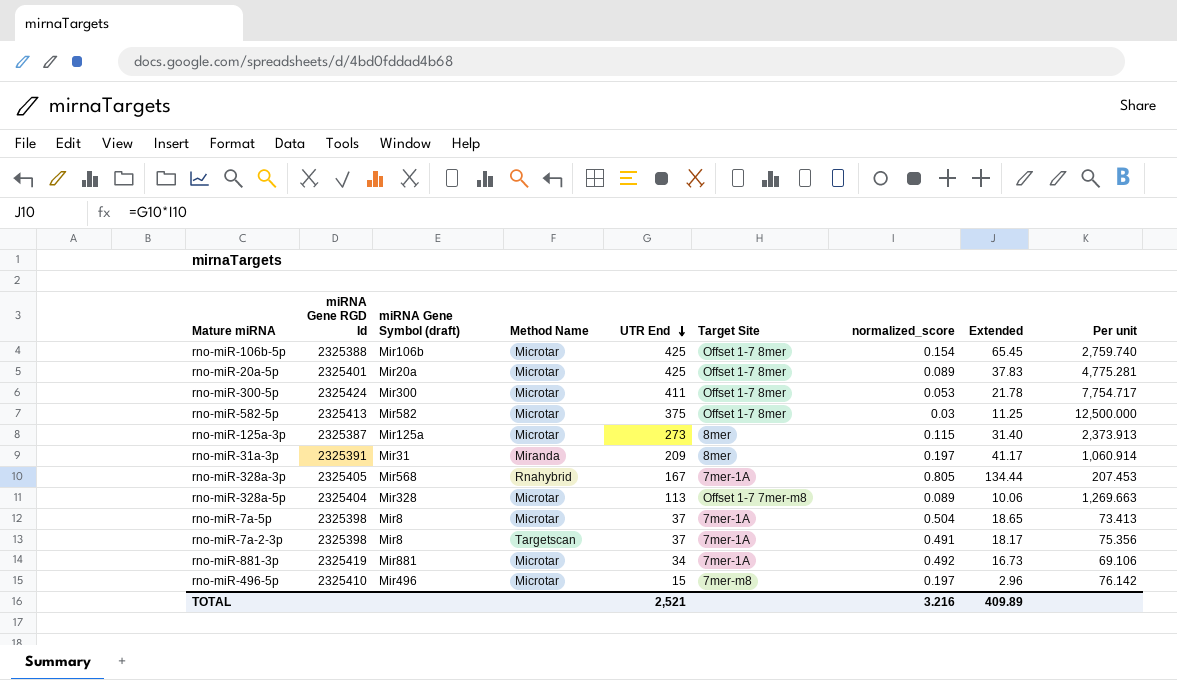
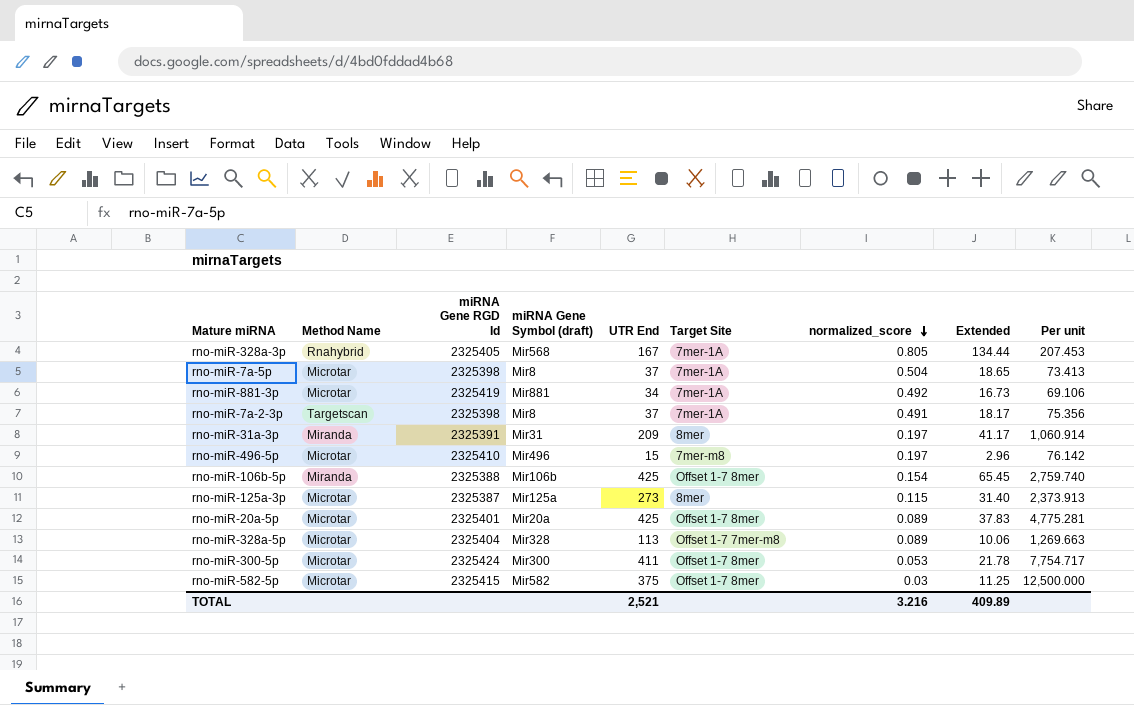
row order: UTR End descending -> normalized_score descending
column Method Name | position: 4 -> 2
rno-miR-106b-5p | Method Name: Microtar -> Miranda
rno-miR-582-5p | miRNA Gene RGD Id: 2325413 -> 2325415

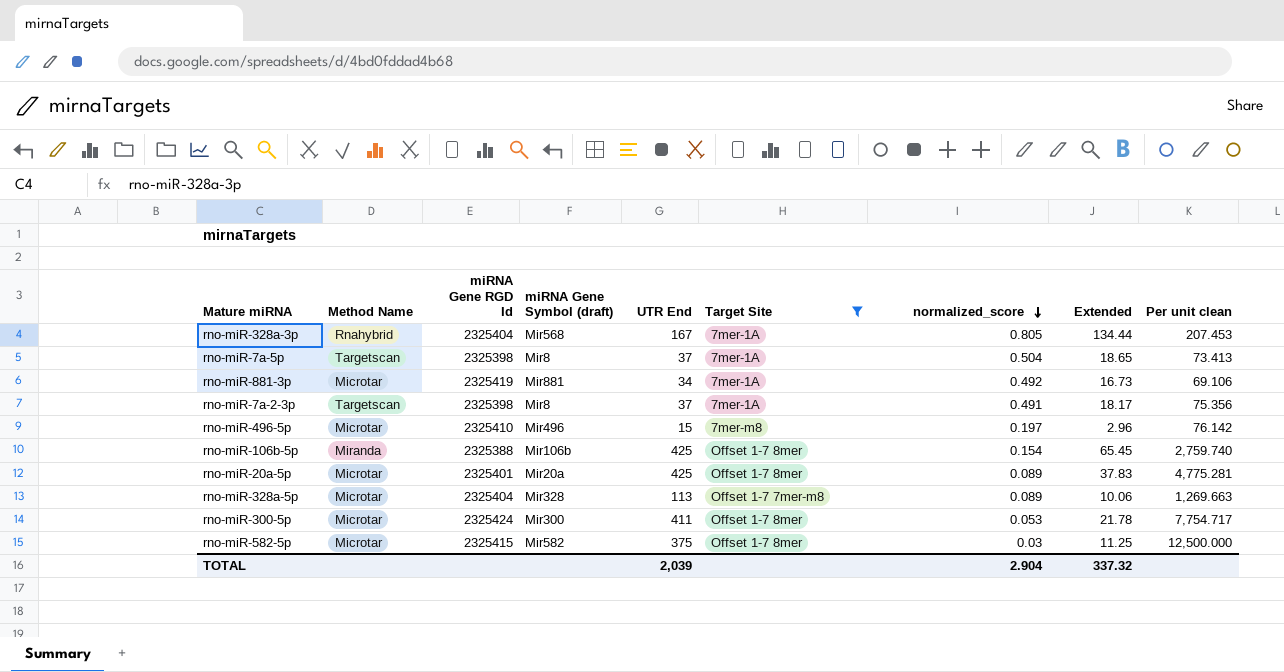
filter: none -> Target Site != 8mer
column name: Per unit -> Per unit clean
rno-miR-328a-3p | miRNA Gene RGD Id: 2325405 -> 2325404
rno-miR-7a-5p | Method Name: Microtar -> Targetscan
TOTAL | UTR End: 2,521 -> 2,039
TOTAL | normalized_score: 3.216 -> 2.904
TOTAL | Extended: 409.89 -> 337.32

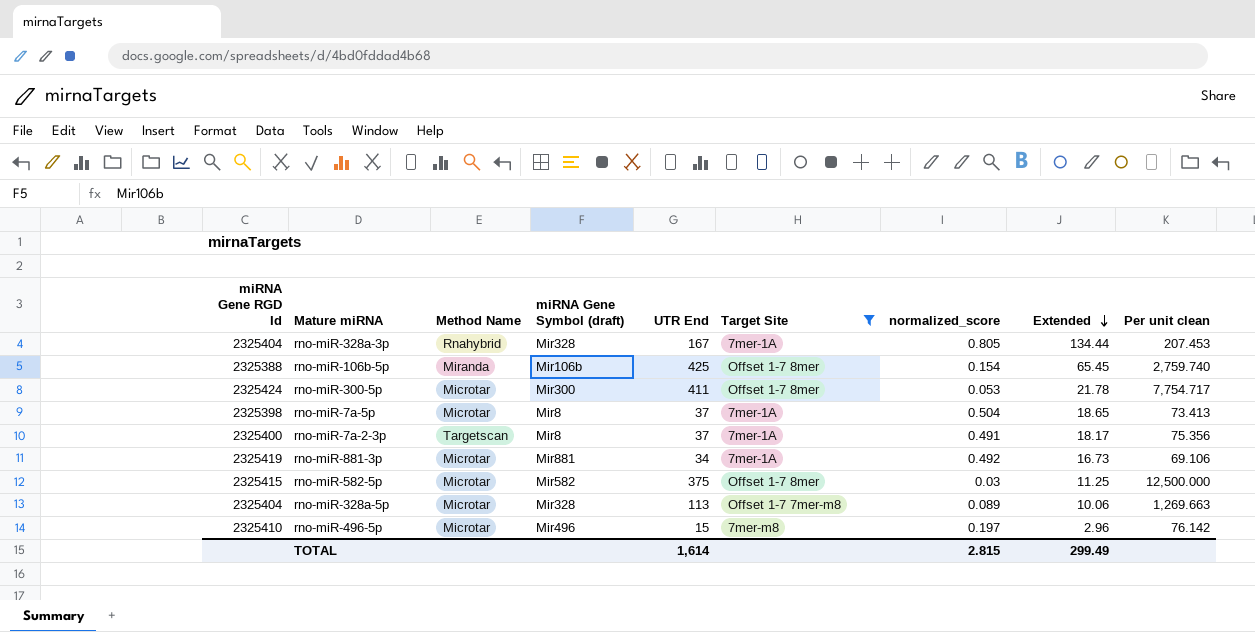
row order: normalized_score descending -> Extended descending
column miRNA Gene RGD Id | position: 3 -> 1
row rno-miR-20a-5p: Microtar | 2325401 | Mir20a | 425 | Offset 1-7 8mer | 0.089 | 37.83 | 4,775.281 -> none
rno-miR-328a-3p | miRNA Gene Symbol (draft): Mir568 -> Mir328
rno-miR-7a-5p | Method Name: Targetscan -> Microtar
rno-miR-7a-2-3p | miRNA Gene RGD Id: 2325398 -> 2325400
TOTAL | UTR End: 2,039 -> 1,614
TOTAL | normalized_score: 2.904 -> 2.815
TOTAL | Extended: 337.32 -> 299.49

